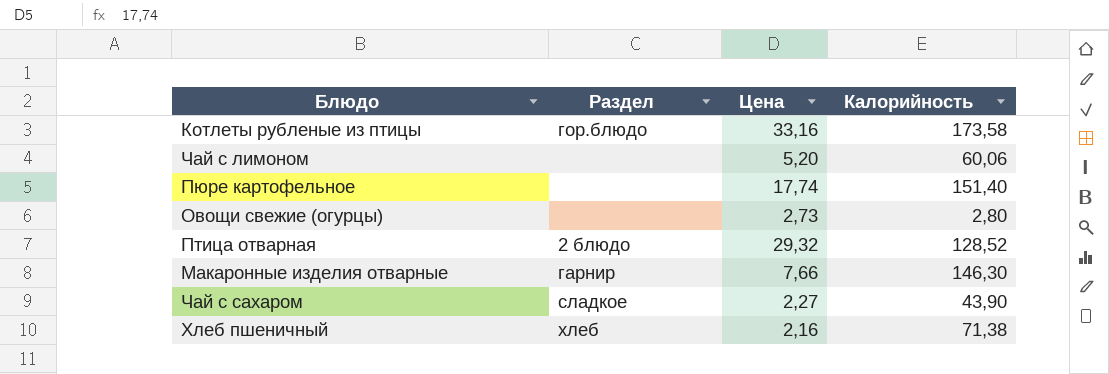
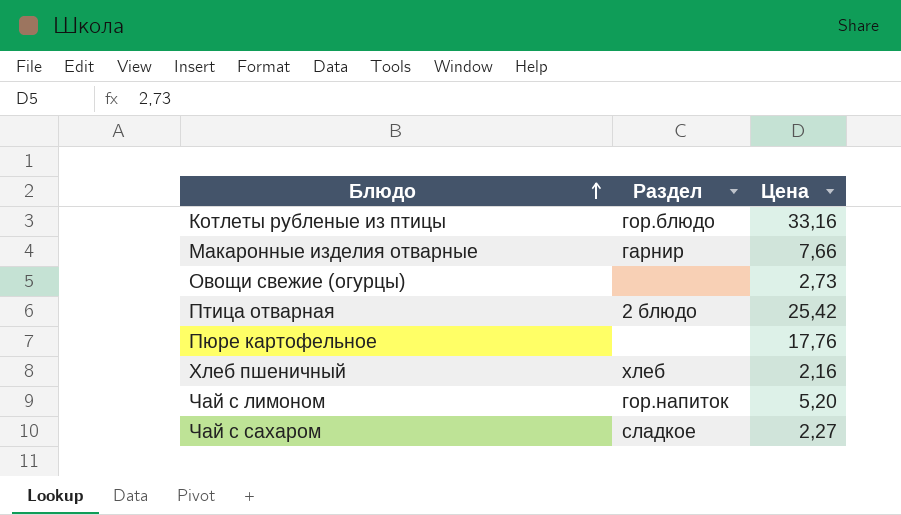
row order: none -> Блюдо ascending
column Калорийность | position: 4 -> none
Птица отварная | Цена: 29,32 -> 25,42
Пюре картофельное | Цена: 17,74 -> 17,76
Чай с лимоном | Раздел: none -> гор.напиток

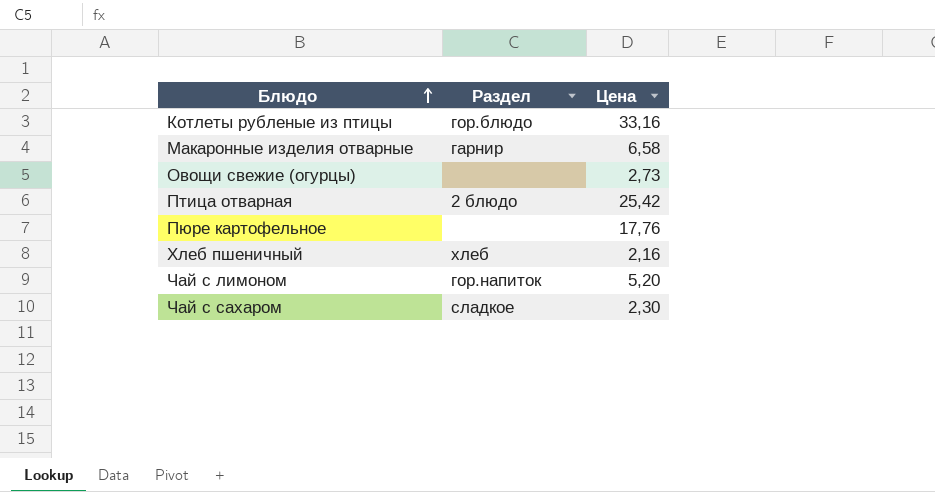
Макаронные изделия отварные | Цена: 7,66 -> 6,58
Чай с сахаром | Цена: 2,27 -> 2,30

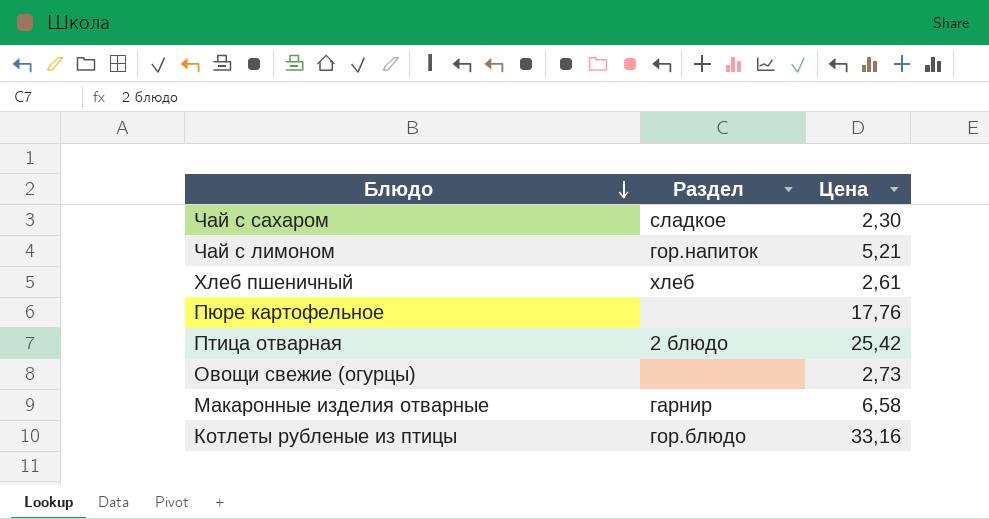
row order: Блюдо ascending -> Блюдо descending
Чай с лимоном | Цена: 5,20 -> 5,21
Хлеб пшеничный | Цена: 2,16 -> 2,61

